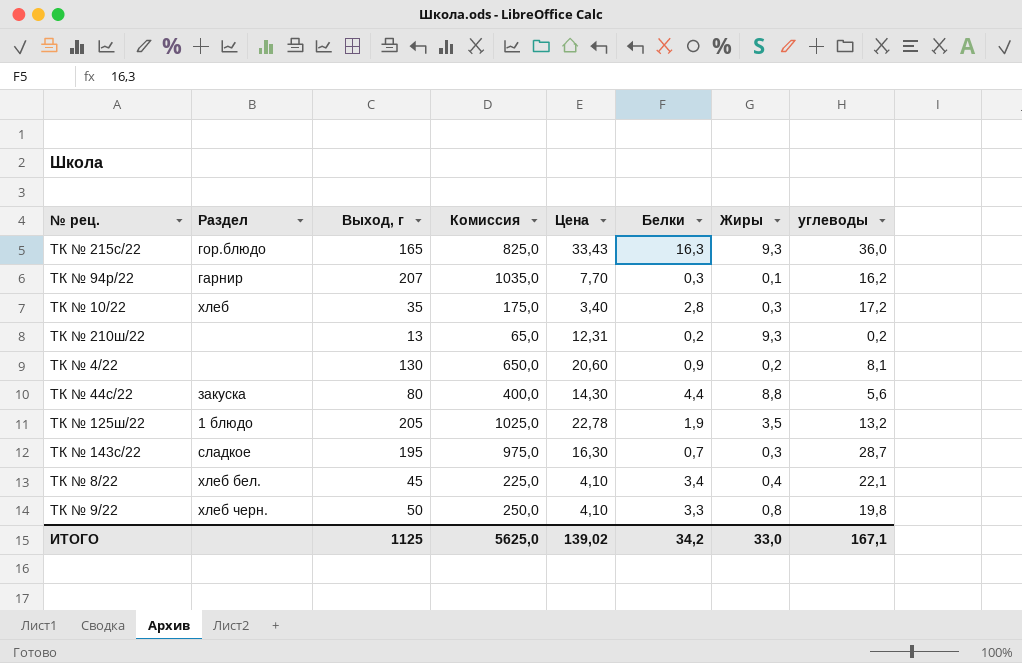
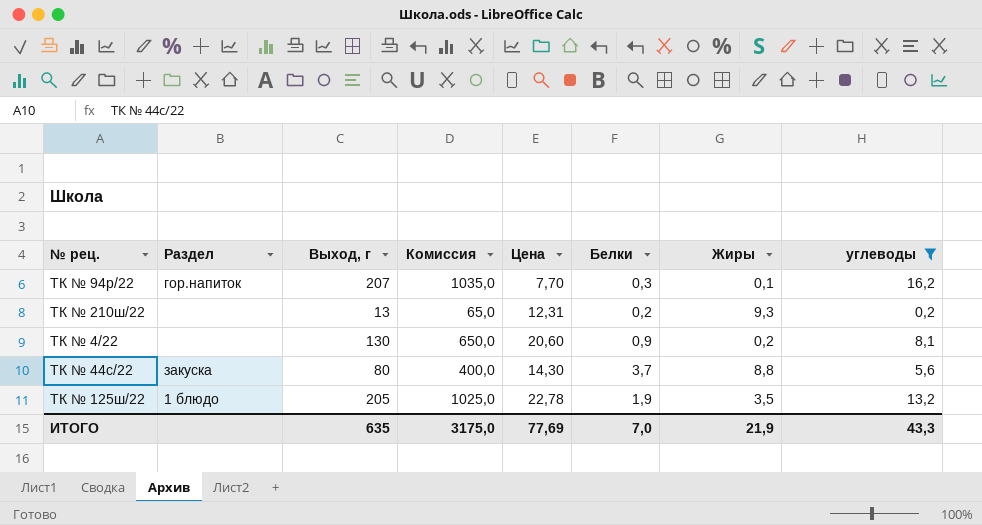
filter: none -> углеводы <= 16,2
ТК № 94р/22 | Раздел: гарнир -> гор.напиток
ТК № 44с/22 | Белки: 4,4 -> 3,7
ИТОГО | Выход, г: 1125 -> 635
ИТОГО | Комиссия: 5625,0 -> 3175,0
ИТОГО | Цена: 139,02 -> 77,69
ИТОГО | Белки: 34,2 -> 7,0
ИТОГО | Жиры: 33,0 -> 21,9
ИТОГО | углеводы: 167,1 -> 43,3

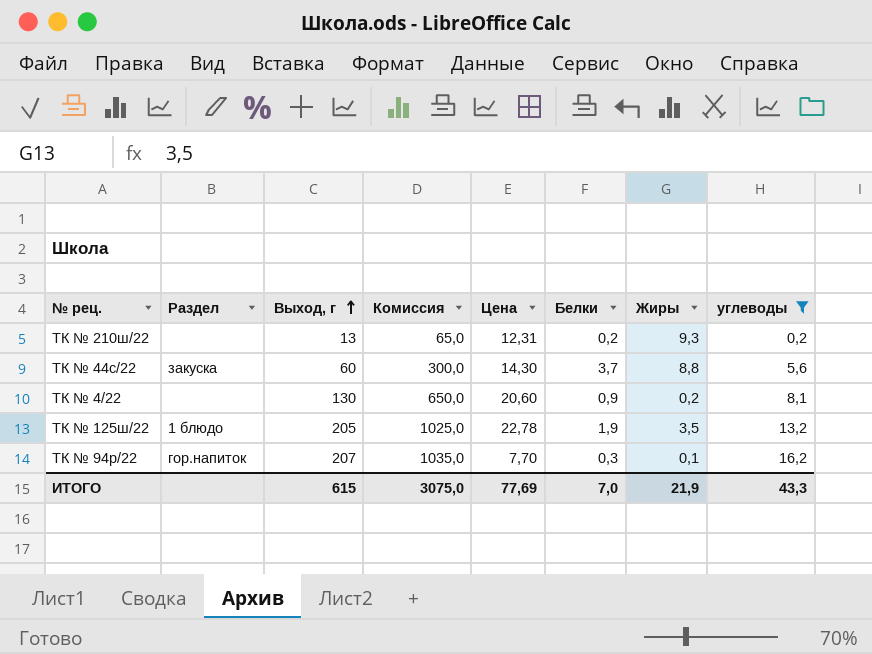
row order: none -> Выход, г ascending
ТК № 44с/22 | Выход, г: 80 -> 60
ТК № 44с/22 | Комиссия: 400,0 -> 300,0
ИТОГО | Выход, г: 635 -> 615
ИТОГО | Комиссия: 3175,0 -> 3075,0

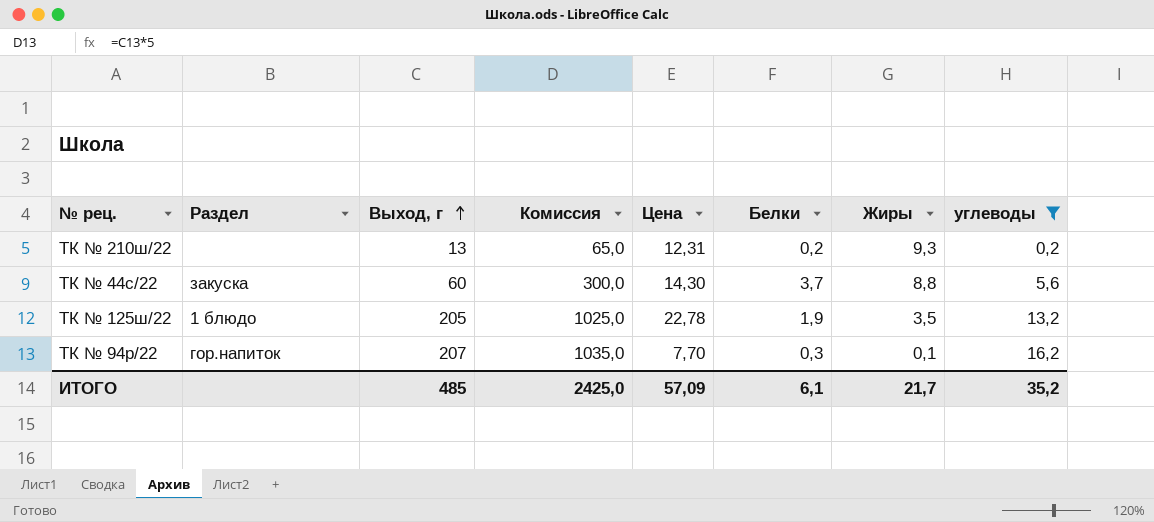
row ТК № 4/22: none | 130 | 650,0 | 20,60 | 0,9 | 0,2 | 8,1 -> none
ИТОГО | Выход, г: 615 -> 485
ИТОГО | Комиссия: 3075,0 -> 2425,0
ИТОГО | Цена: 77,69 -> 57,09
ИТОГО | Белки: 7,0 -> 6,1
ИТОГО | Жиры: 21,9 -> 21,7
ИТОГО | углеводы: 43,3 -> 35,2

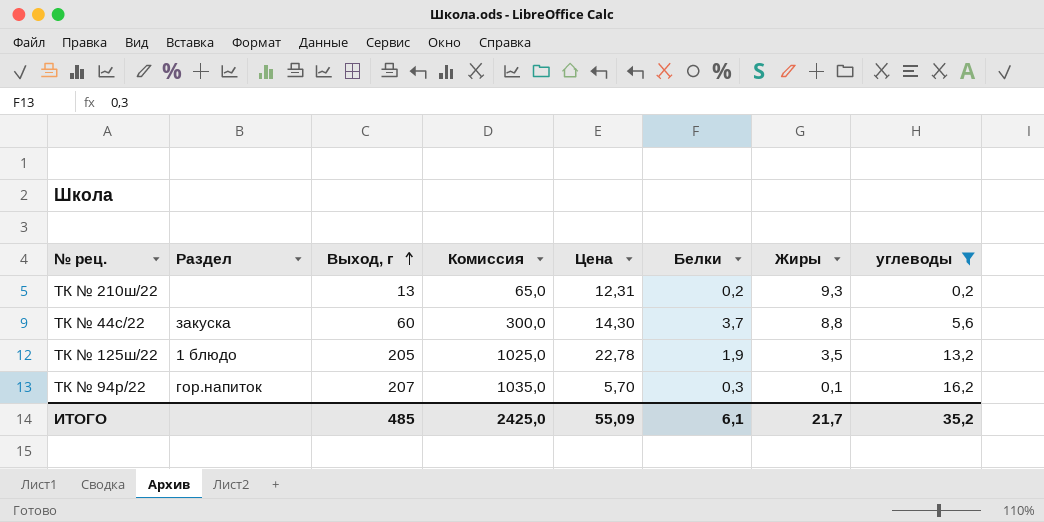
ТК № 94р/22 | Цена: 7,70 -> 5,70
ИТОГО | Цена: 57,09 -> 55,09

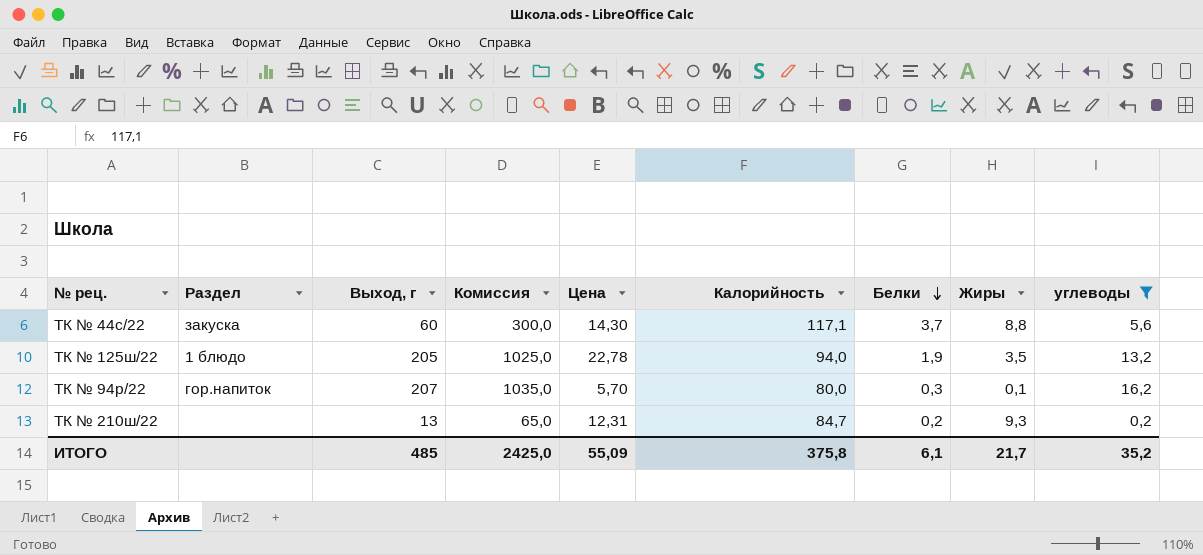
row order: Выход, г ascending -> Белки descending
column Калорийность | position: none -> 6

